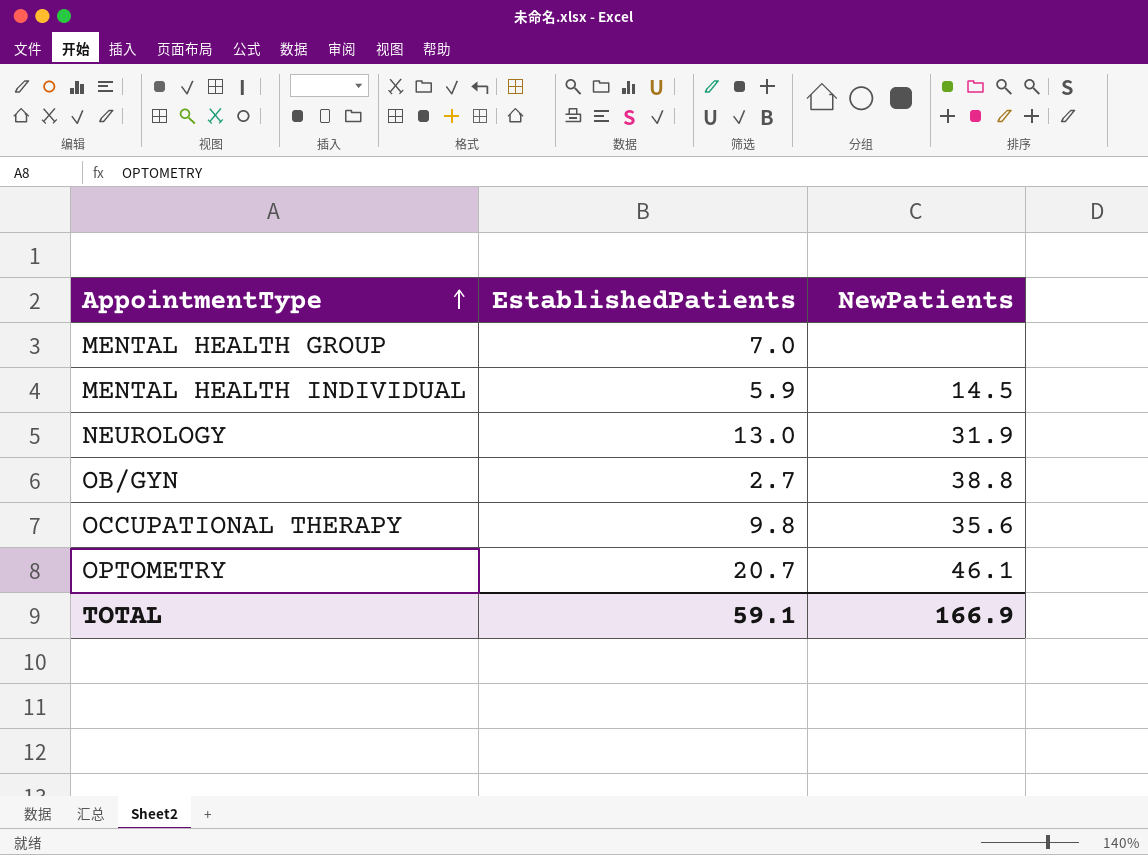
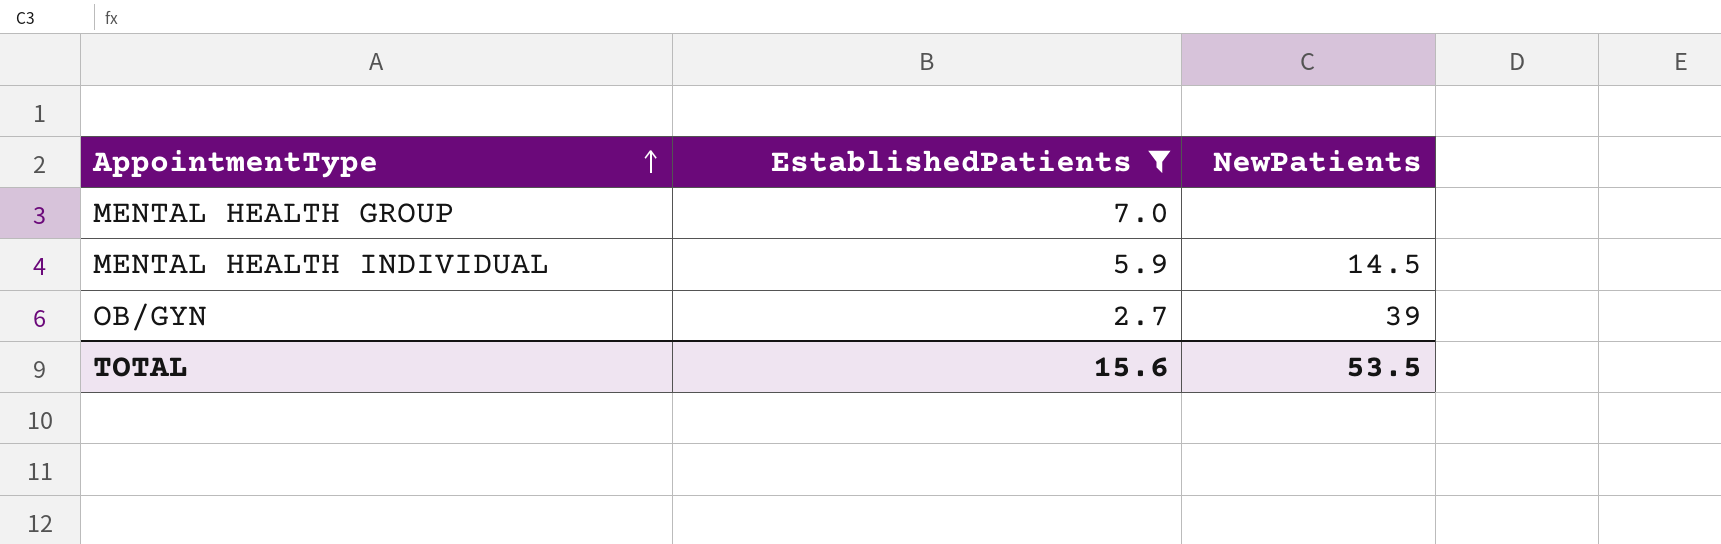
filter: none -> EstablishedPatients <= 7.0
OB/GYN | NewPatients: 38.8 -> 39
TOTAL | EstablishedPatients: 59.1 -> 15.6
TOTAL | NewPatients: 166.9 -> 53.5

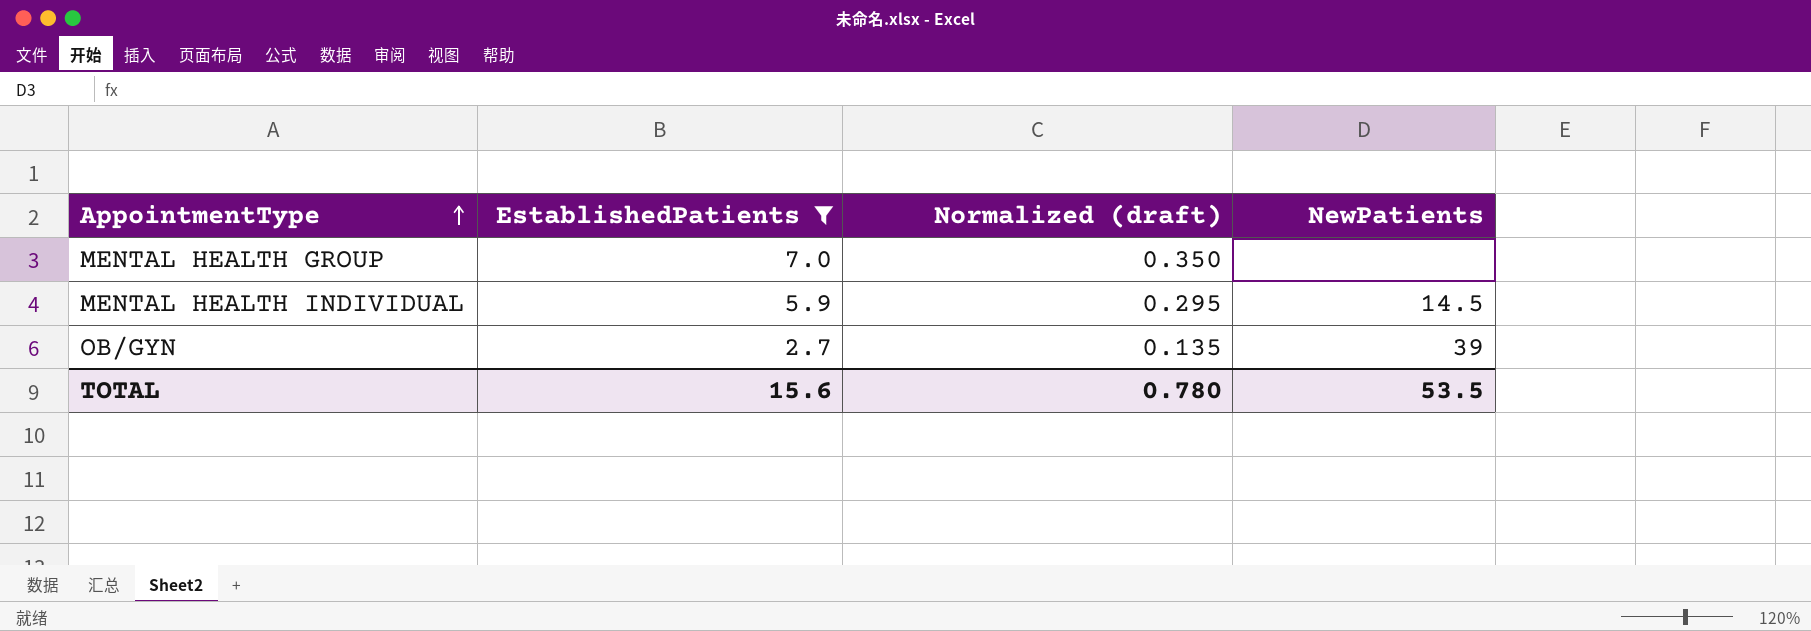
column Normalized (draft) | formula: none -> [EstablishedPatients] * 0.05

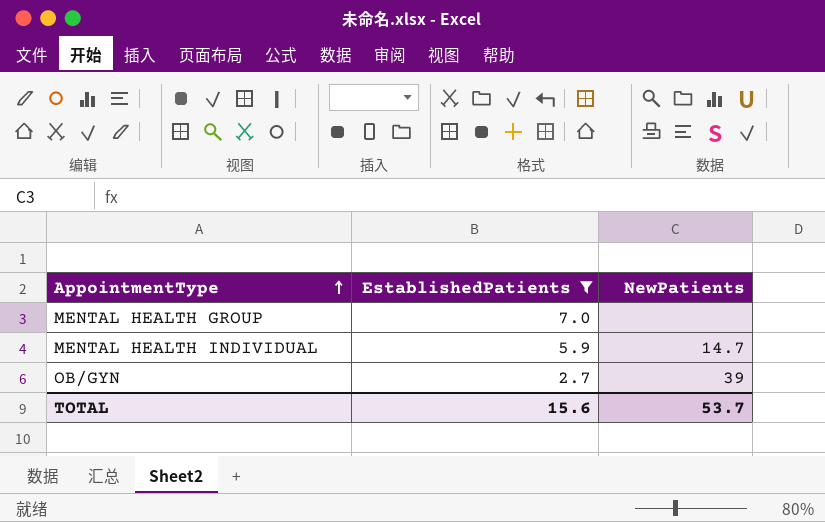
column Normalized (draft) | formula: [EstablishedPatients] * 0.05 -> none
MENTAL HEALTH INDIVIDUAL | NewPatients: 14.5 -> 14.7
TOTAL | NewPatients: 53.5 -> 53.7

